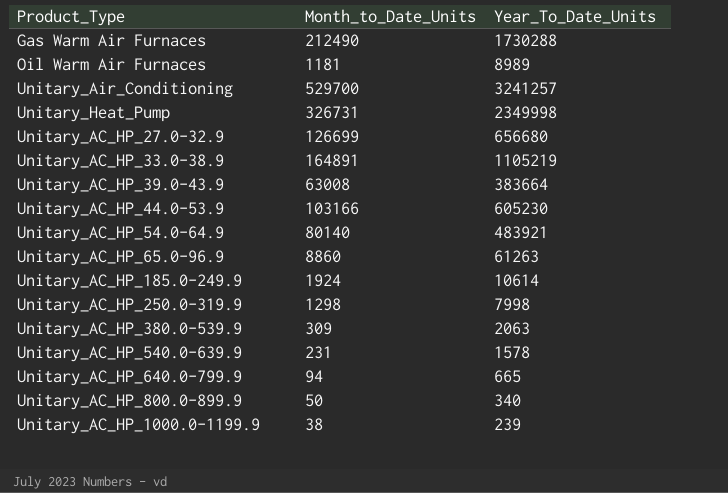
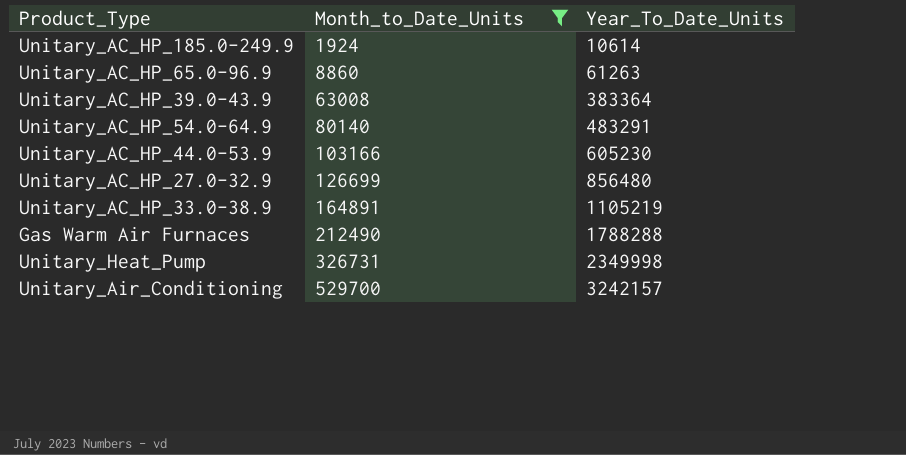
filter: none -> Month_to_Date_Units >= 1924
row order: none -> Month_to_Date_Units ascending
Unitary_AC_HP_39.0-43.9 | Year_To_Date_Units: 383664 -> 383364
Unitary_AC_HP_54.0-64.9 | Year_To_Date_Units: 483921 -> 483291
Unitary_AC_HP_27.0-32.9 | Year_To_Date_Units: 656680 -> 856480
Gas Warm Air Furnaces | Year_To_Date_Units: 1730288 -> 1788288
Unitary_Air_Conditioning | Year_To_Date_Units: 3241257 -> 3242157

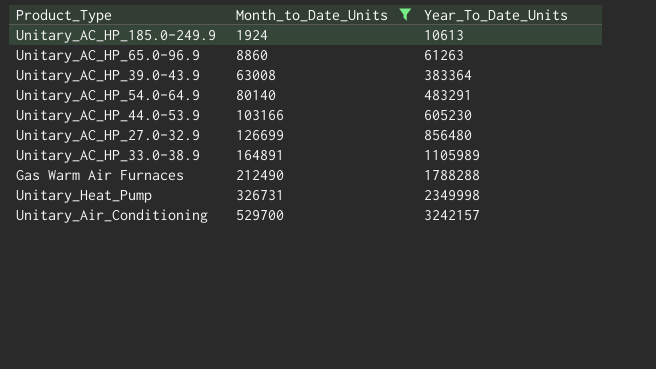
Unitary_AC_HP_185.0-249.9 | Year_To_Date_Units: 10614 -> 10613
Unitary_AC_HP_33.0-38.9 | Year_To_Date_Units: 1105219 -> 1105989

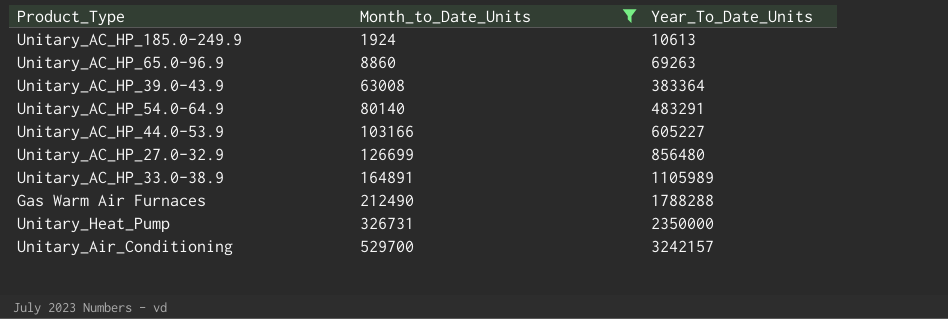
Unitary_AC_HP_65.0-96.9 | Year_To_Date_Units: 61263 -> 69263
Unitary_AC_HP_44.0-53.9 | Year_To_Date_Units: 605230 -> 605227
Unitary_Heat_Pump | Year_To_Date_Units: 2349998 -> 2350000

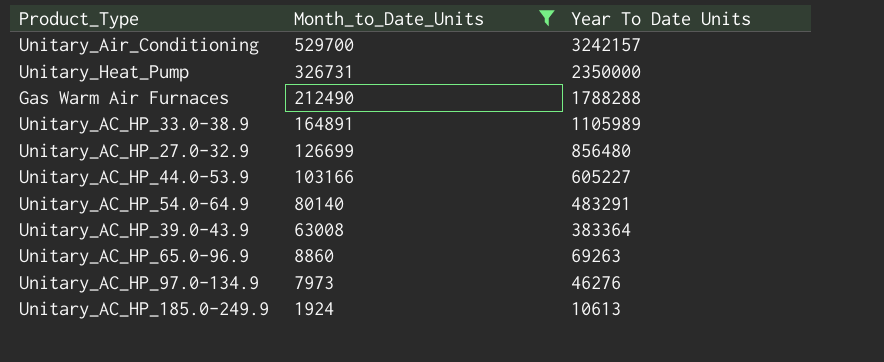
row order: Month_to_Date_Units ascending -> Month_to_Date_Units descending
column name: Year_To_Date_Units -> Year To Date Units
row Unitary_AC_HP_97.0-134.9: none -> 7973 | 46276

